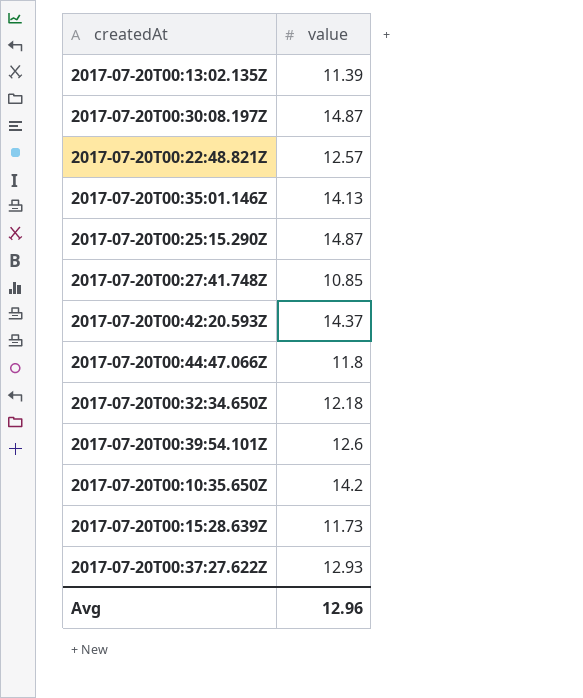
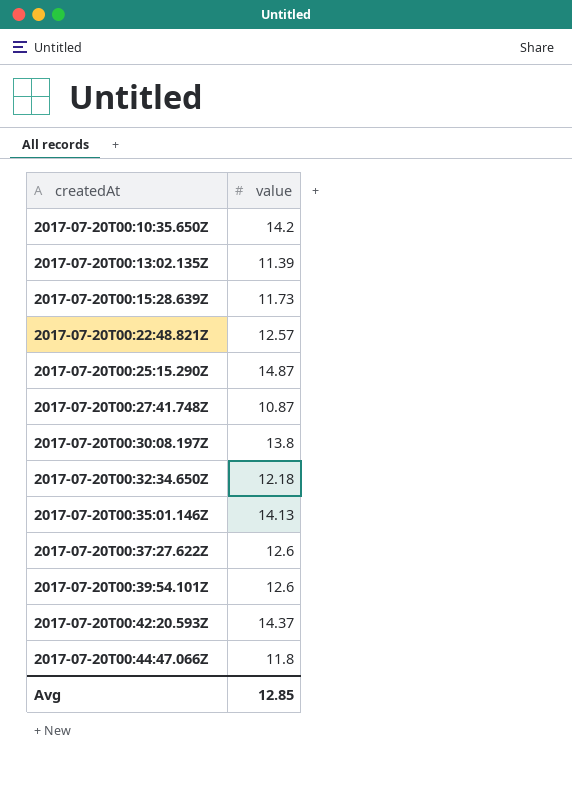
row order: none -> createdAt ascending
2017-07-20T00:27:41.748Z | value: 10.85 -> 10.87
2017-07-20T00:30:08.197Z | value: 14.87 -> 13.8
2017-07-20T00:37:27.622Z | value: 12.93 -> 12.6
Avg | value: 12.96 -> 12.85

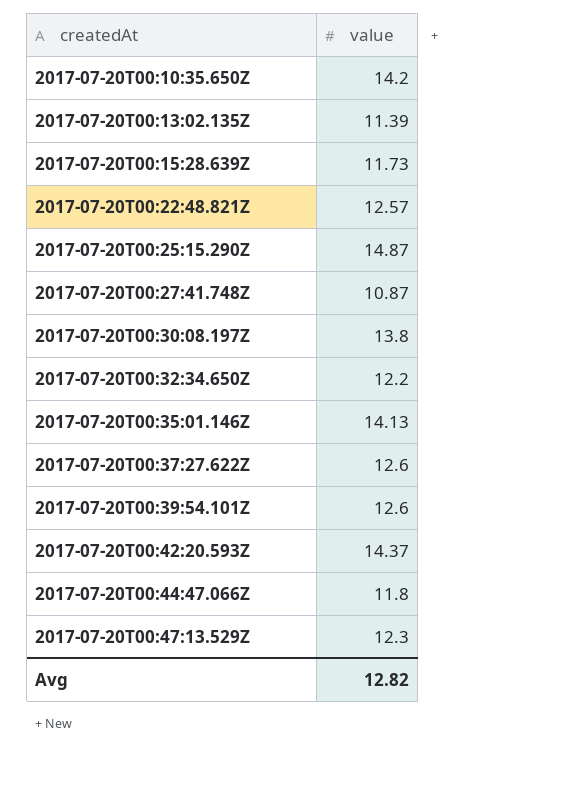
2017-07-20T00:32:34.650Z | value: 12.18 -> 12.2
row 2017-07-20T00:47:13.529Z: none -> 12.3
Avg | value: 12.85 -> 12.82

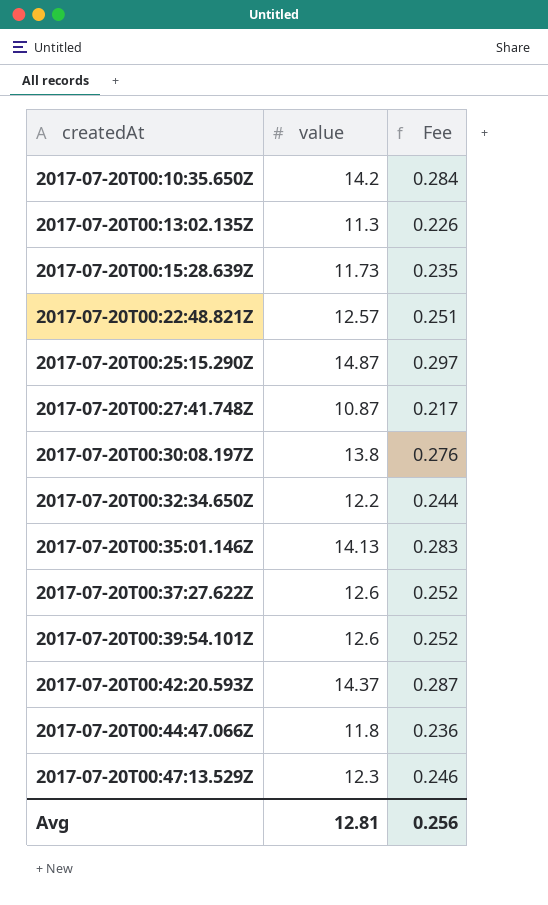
column Fee | formula: none -> [value] * 0.02
2017-07-20T00:13:02.135Z | value: 11.39 -> 11.3
Avg | value: 12.82 -> 12.81

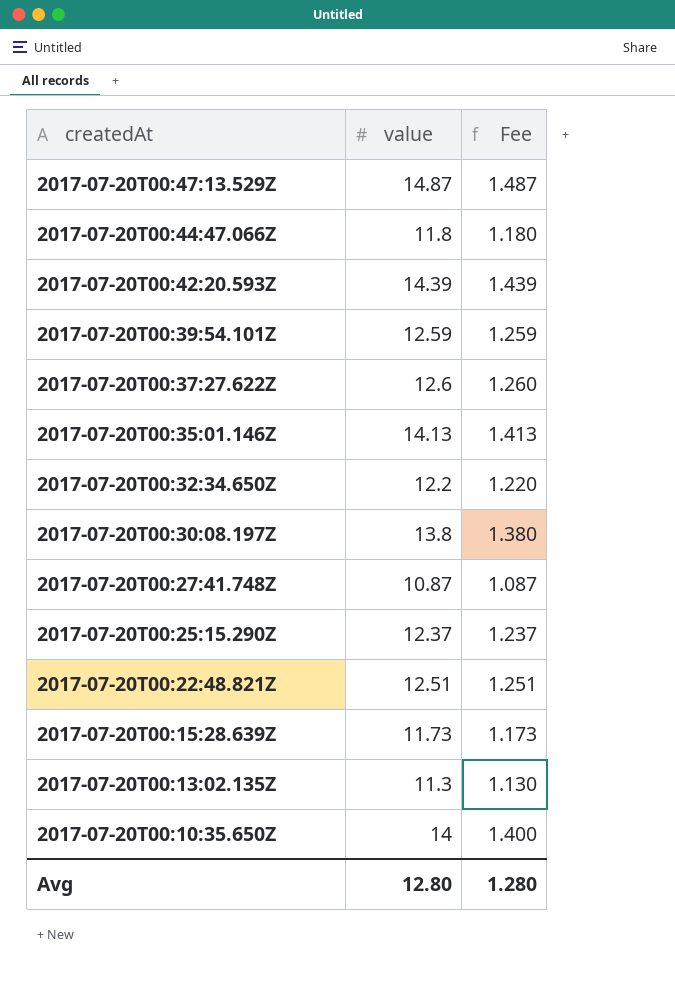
row order: createdAt ascending -> createdAt descending
column Fee | formula: [value] * 0.02 -> [value] * 0.1
2017-07-20T00:47:13.529Z | value: 12.3 -> 14.87
2017-07-20T00:42:20.593Z | value: 14.37 -> 14.39
2017-07-20T00:39:54.101Z | value: 12.6 -> 12.59
2017-07-20T00:25:15.290Z | value: 14.87 -> 12.37
2017-07-20T00:22:48.821Z | value: 12.57 -> 12.51
2017-07-20T00:10:35.650Z | value: 14.2 -> 14
Avg | value: 12.81 -> 12.80
Avg | Fee: 0.256 -> 1.280

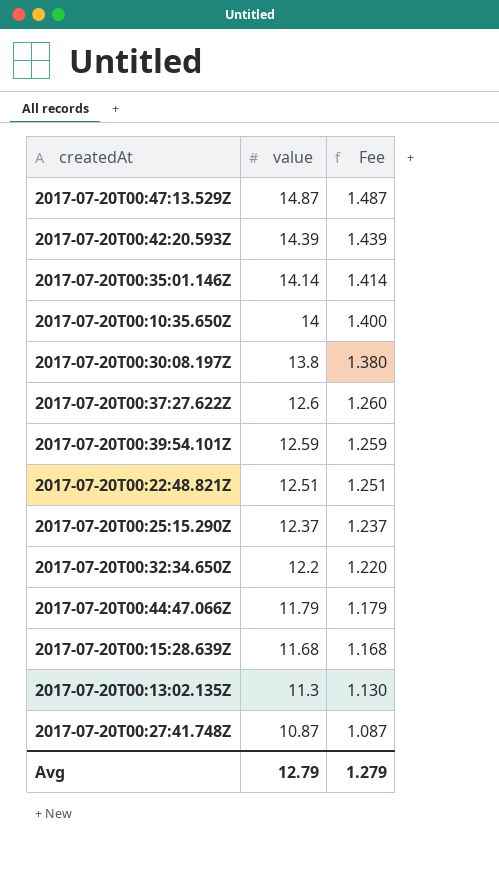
row order: createdAt descending -> value descending
2017-07-20T00:35:01.146Z | value: 14.13 -> 14.14
2017-07-20T00:35:01.146Z | Fee: 1.413 -> 1.414
2017-07-20T00:44:47.066Z | value: 11.8 -> 11.79
2017-07-20T00:44:47.066Z | Fee: 1.180 -> 1.179
2017-07-20T00:15:28.639Z | value: 11.73 -> 11.68
2017-07-20T00:15:28.639Z | Fee: 1.173 -> 1.168
Avg | value: 12.80 -> 12.79
Avg | Fee: 1.280 -> 1.279

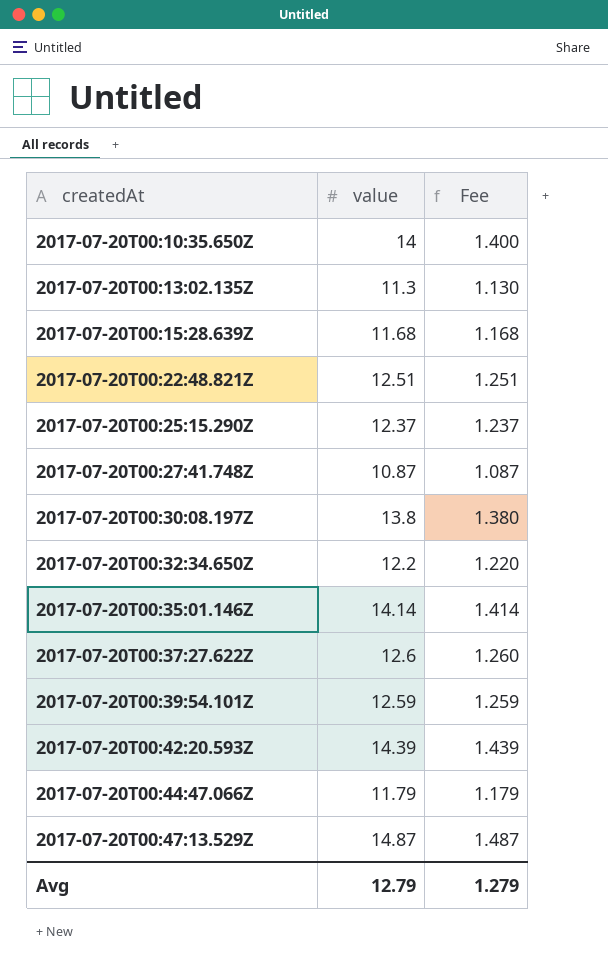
row order: value descending -> createdAt ascending

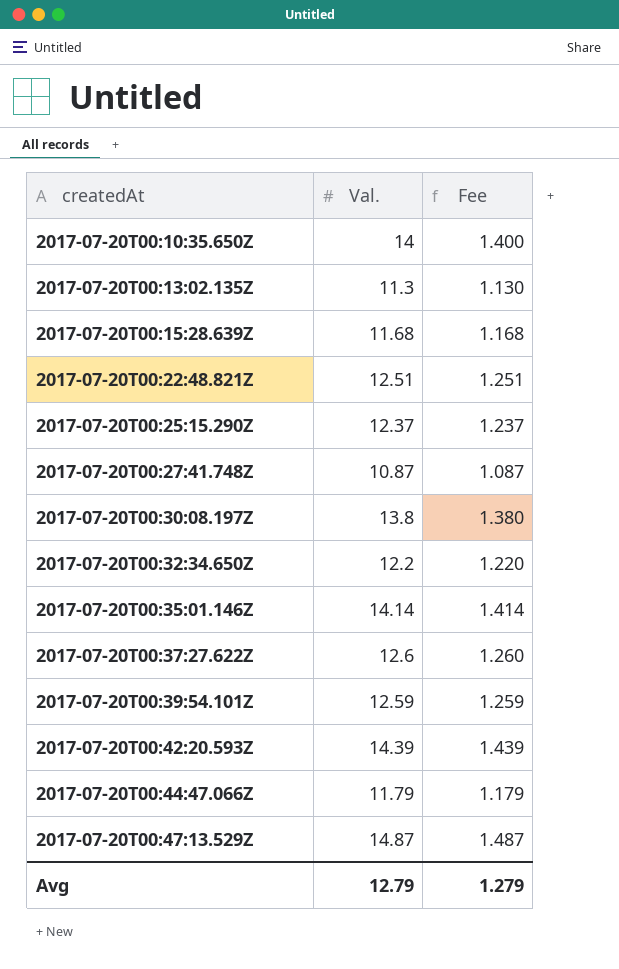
column name: value -> Val.

